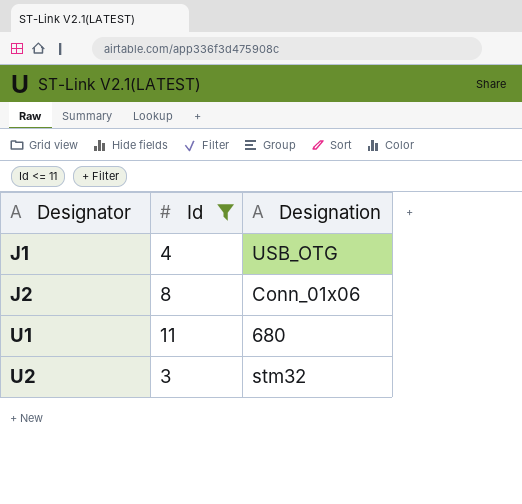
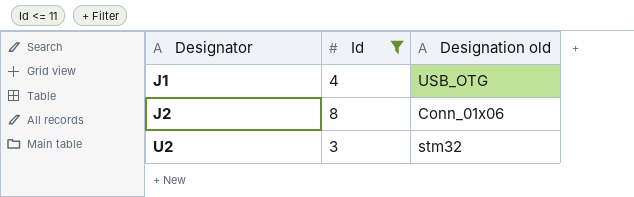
column name: Designation -> Designation old
row U1: 11 | 680 -> none

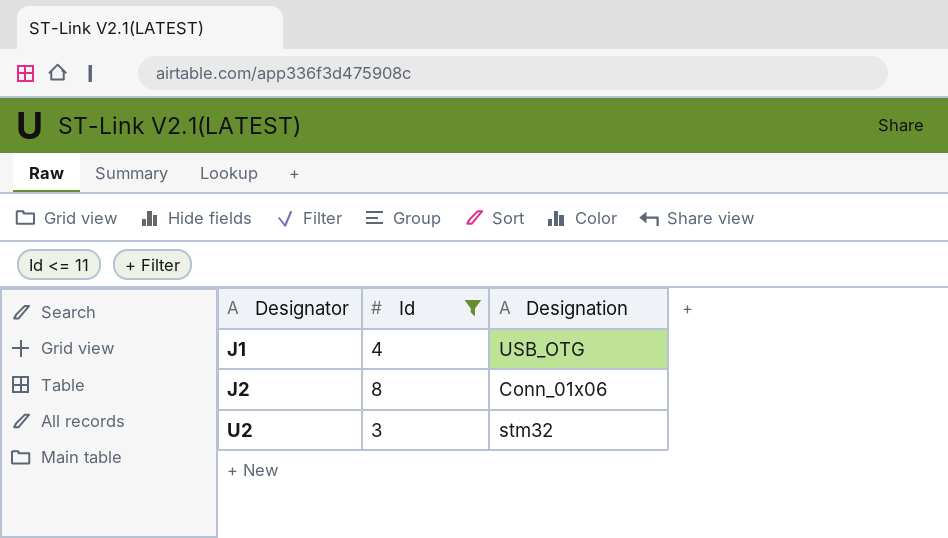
column name: Designation old -> Designation

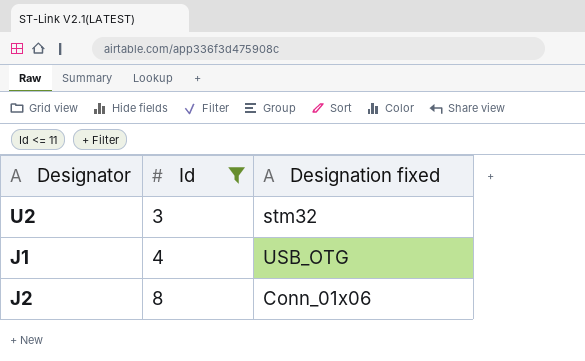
row order: Designator ascending -> Id ascending
column name: Designation -> Designation fixed

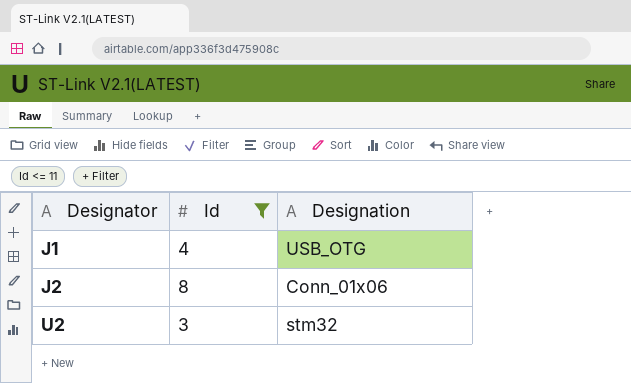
row order: Id ascending -> Designator ascending
column name: Designation fixed -> Designation

